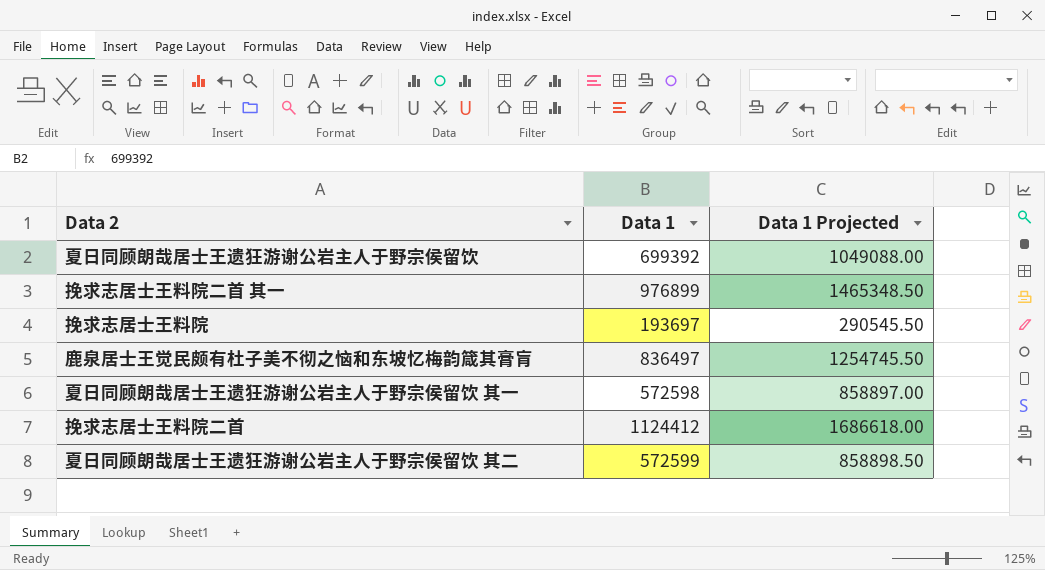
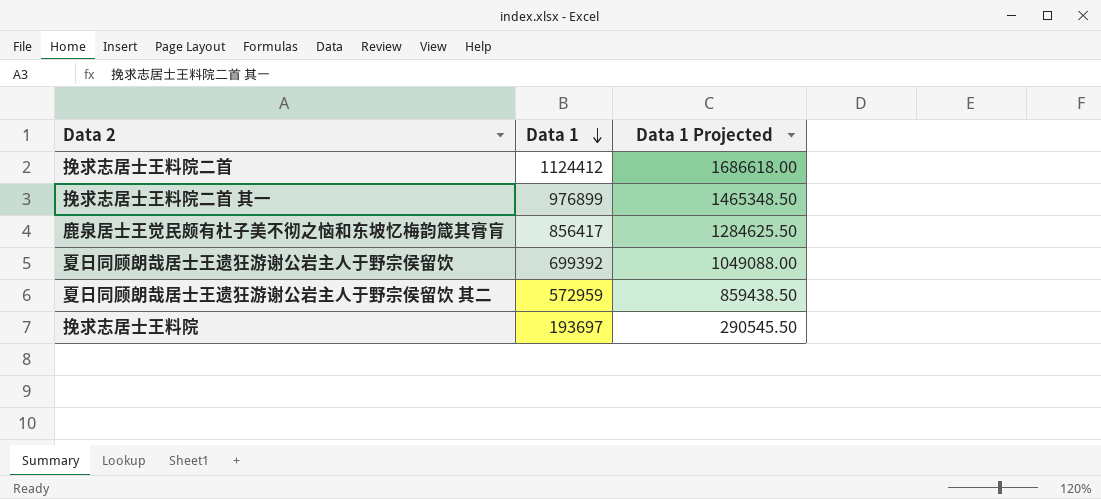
row order: none -> Data 1 descending
row 夏日同顾朗哉居士王遗狂游谢公岩主人于野宗侯留饮 其一: 572598 | 858897.00 -> none
鹿泉居士王觉民颇有杜子美不彻之恼和东坡忆梅韵箴其膏肓 | Data 1: 836497 -> 856417
鹿泉居士王觉民颇有杜子美不彻之恼和东坡忆梅韵箴其膏肓 | Data 1 Projected: 1254745.50 -> 1284625.50
夏日同顾朗哉居士王遗狂游谢公岩主人于野宗侯留饮 其二 | Data 1: 572599 -> 572959
夏日同顾朗哉居士王遗狂游谢公岩主人于野宗侯留饮 其二 | Data 1 Projected: 858898.50 -> 859438.50

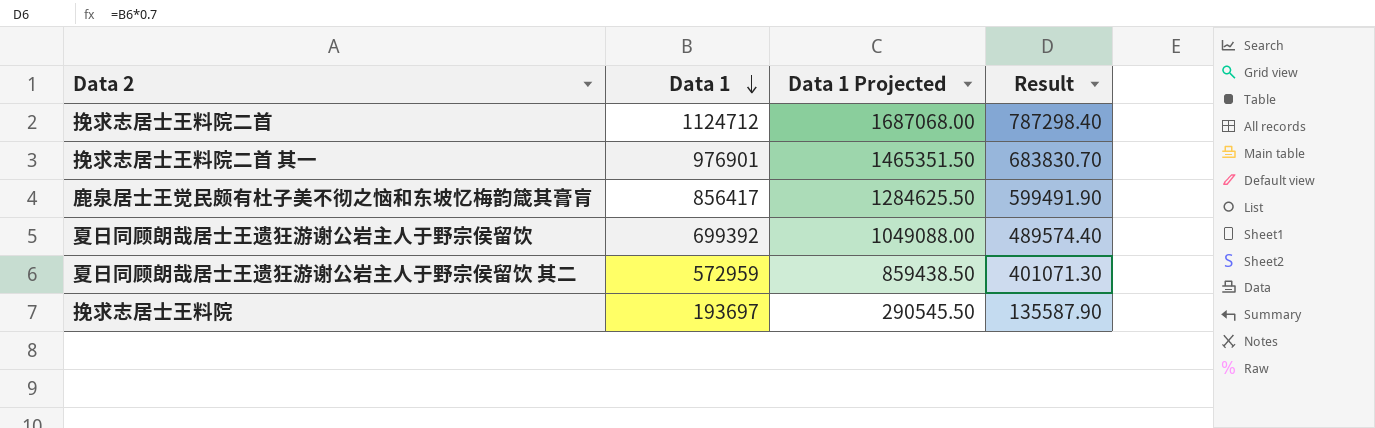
column Result | formula: none -> [Data 1] * 0.7
挽求志居士王料院二首 | Data 1: 1124412 -> 1124712
挽求志居士王料院二首 | Data 1 Projected: 1686618.00 -> 1687068.00
挽求志居士王料院二首 其一 | Data 1: 976899 -> 976901
挽求志居士王料院二首 其一 | Data 1 Projected: 1465348.50 -> 1465351.50

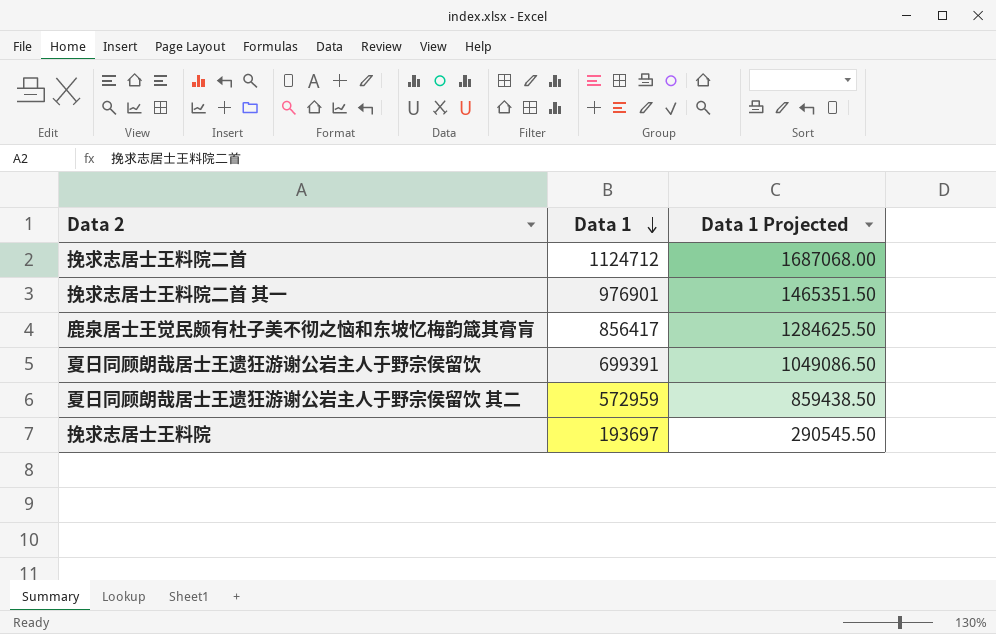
column Result | formula: [Data 1] * 0.7 -> none
夏日同顾朗哉居士王遗狂游谢公岩主人于野宗侯留饮 | Data 1: 699392 -> 699391
夏日同顾朗哉居士王遗狂游谢公岩主人于野宗侯留饮 | Data 1 Projected: 1049088.00 -> 1049086.50

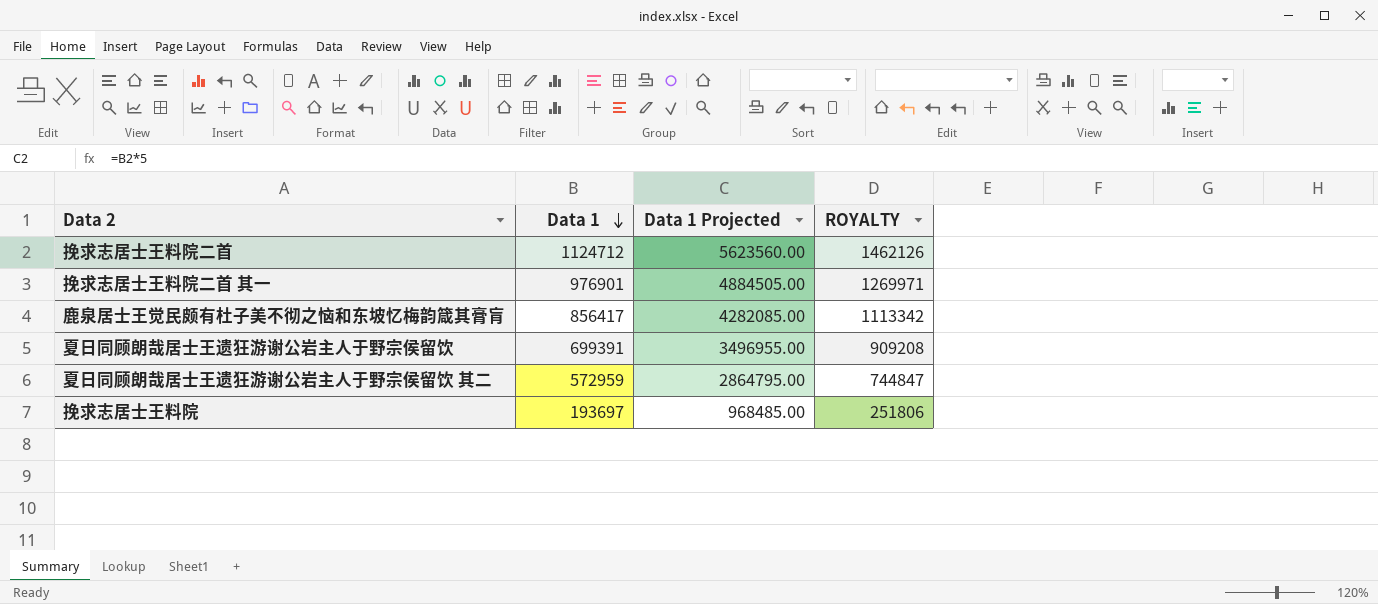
column Data 1 Projected | formula: [Data 1] * 1.5 -> [Data 1] * 5
column ROYALTY | formula: none -> [Data 1] * 1.3

